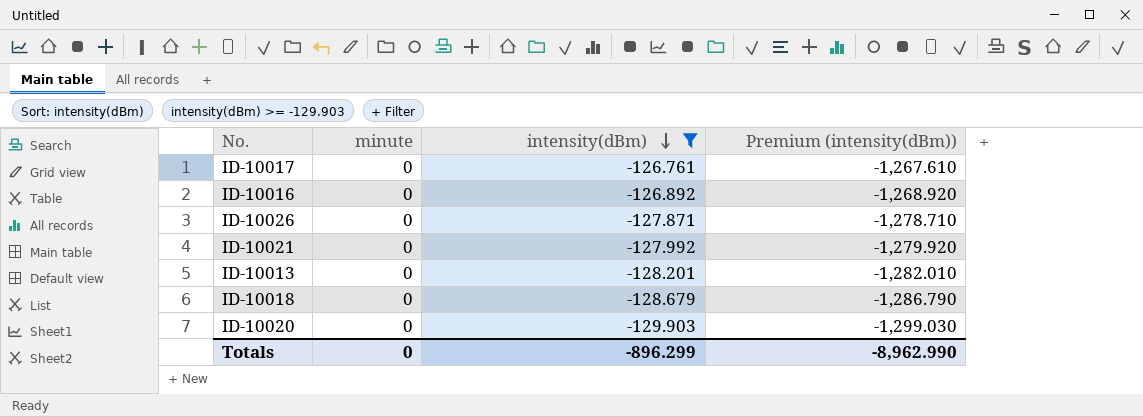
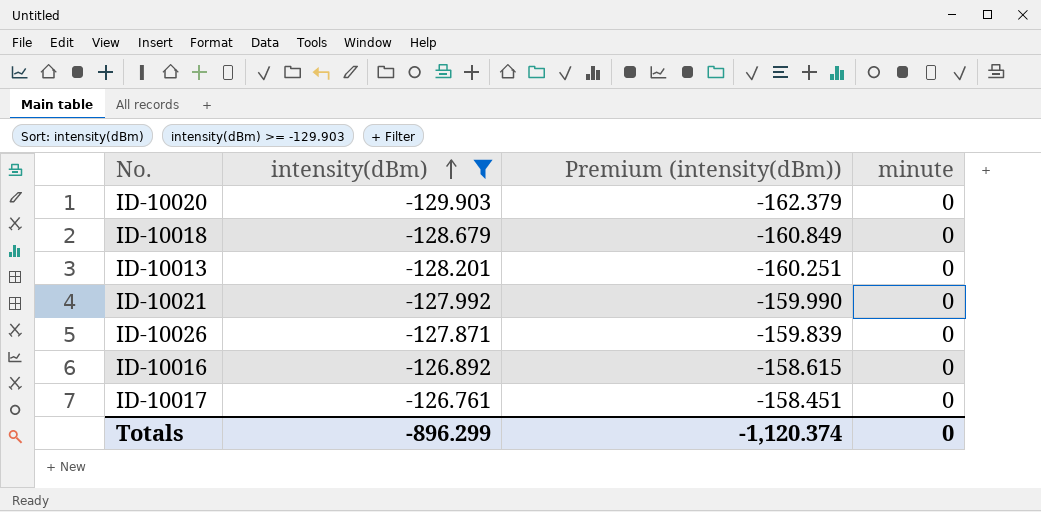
row order: intensity(dBm) descending -> intensity(dBm) ascending
column Premium (intensity(dBm)) | formula: [intensity(dBm)] * 10 -> [intensity(dBm)] * 1.25
column minute | position: 2 -> 4
Totals | Premium (intensity(dBm)): -8,962.990 -> -1,120.374

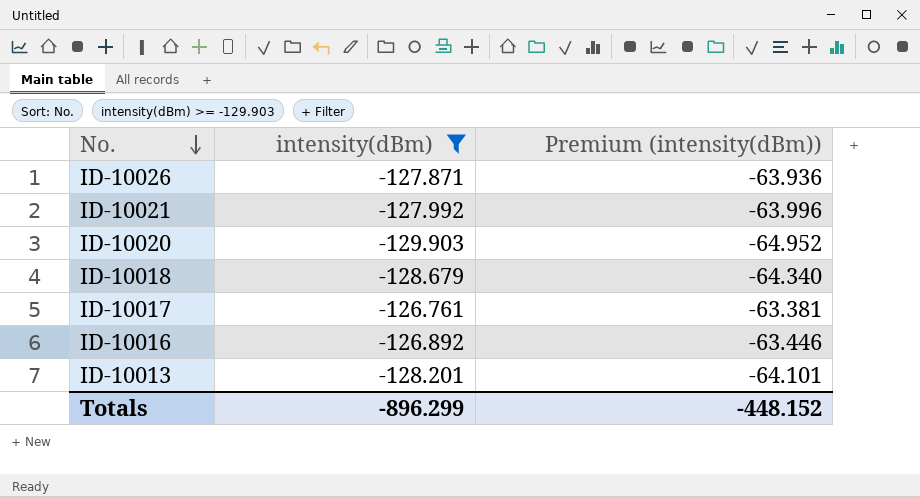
row order: intensity(dBm) ascending -> No. descending
column minute | position: 4 -> none
column Premium (intensity(dBm)) | formula: [intensity(dBm)] * 1.25 -> [intensity(dBm)] * 0.5
Totals | Premium (intensity(dBm)): -1,120.374 -> -448.152

